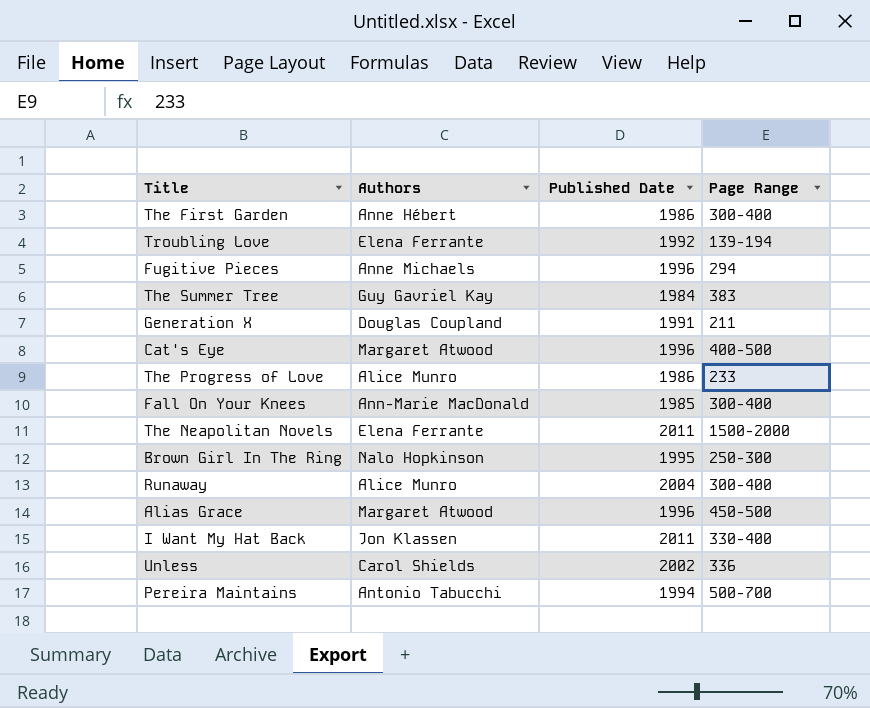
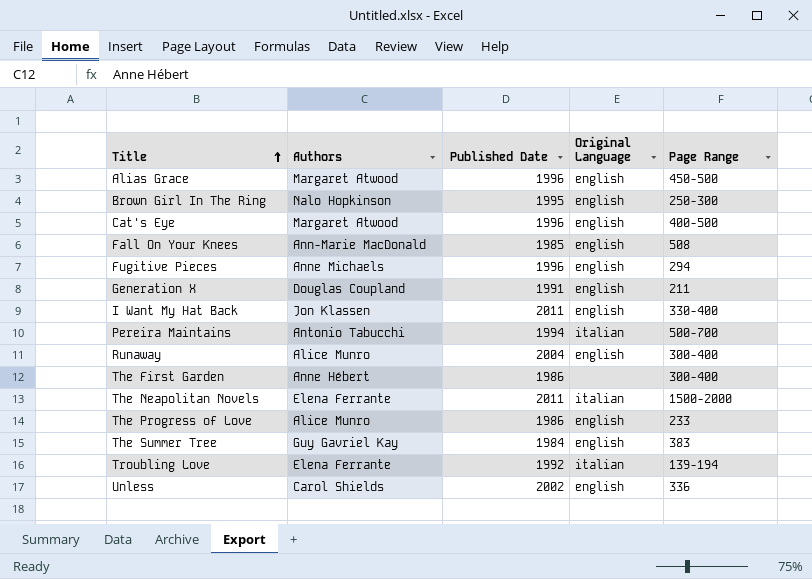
row order: none -> Title ascending
column Original Language | position: none -> 4
Fall On Your Knees | Page Range: 300-400 -> 508

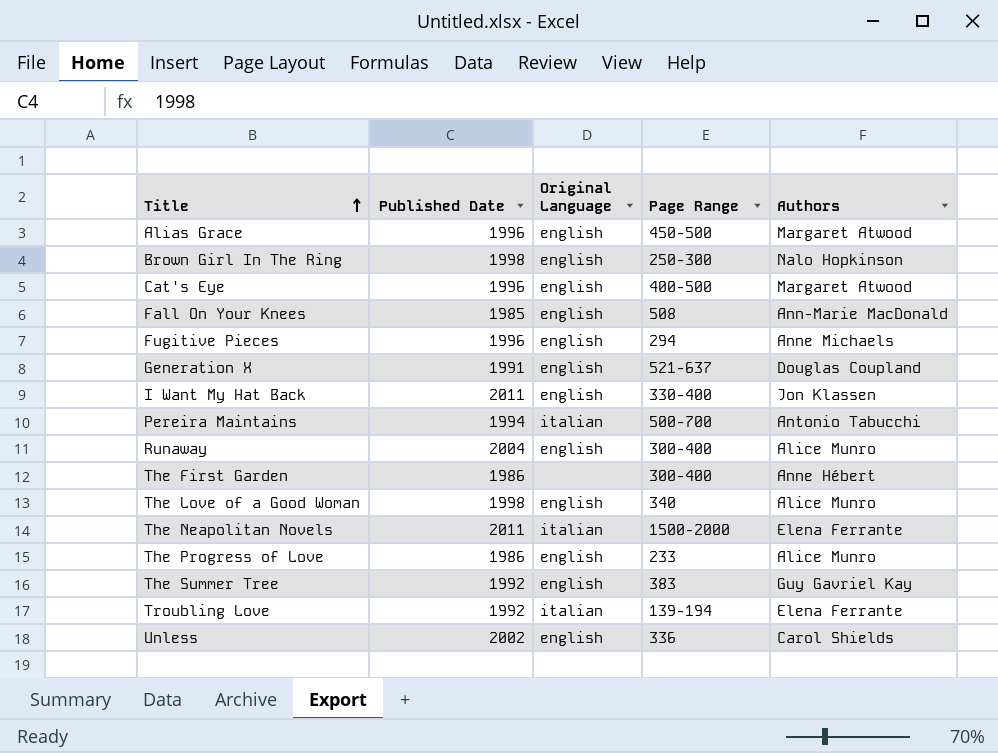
column Authors | position: 2 -> 5
Brown Girl In The Ring | Published Date: 1995 -> 1998
Generation X | Page Range: 211 -> 521-637
row The Love of a Good Woman: none -> 1998 | english | 340 | Alice Munro
The Summer Tree | Published Date: 1984 -> 1992

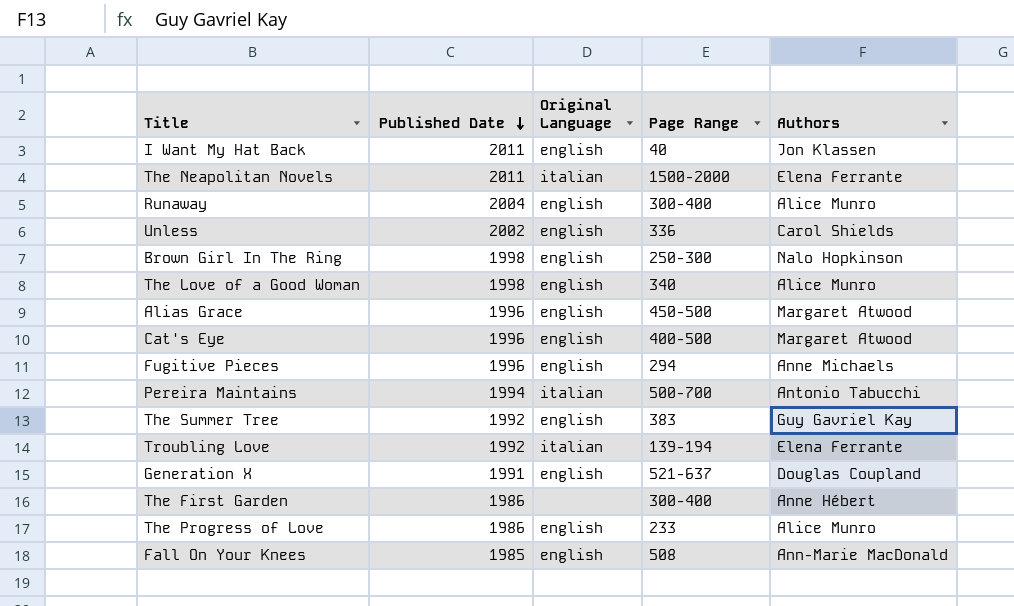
row order: Title ascending -> Published Date descending
I Want My Hat Back | Page Range: 330-400 -> 40

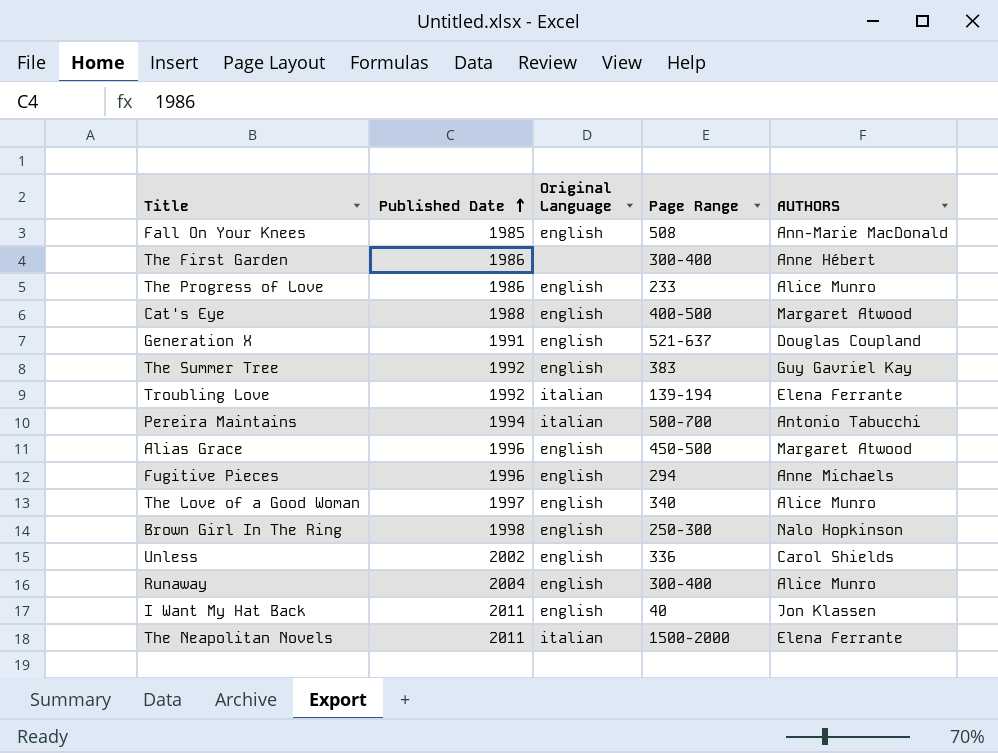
row order: Published Date descending -> Published Date ascending
column name: Authors -> AUTHORS
Cat's Eye | Published Date: 1996 -> 1988
The Love of a Good Woman | Published Date: 1998 -> 1997

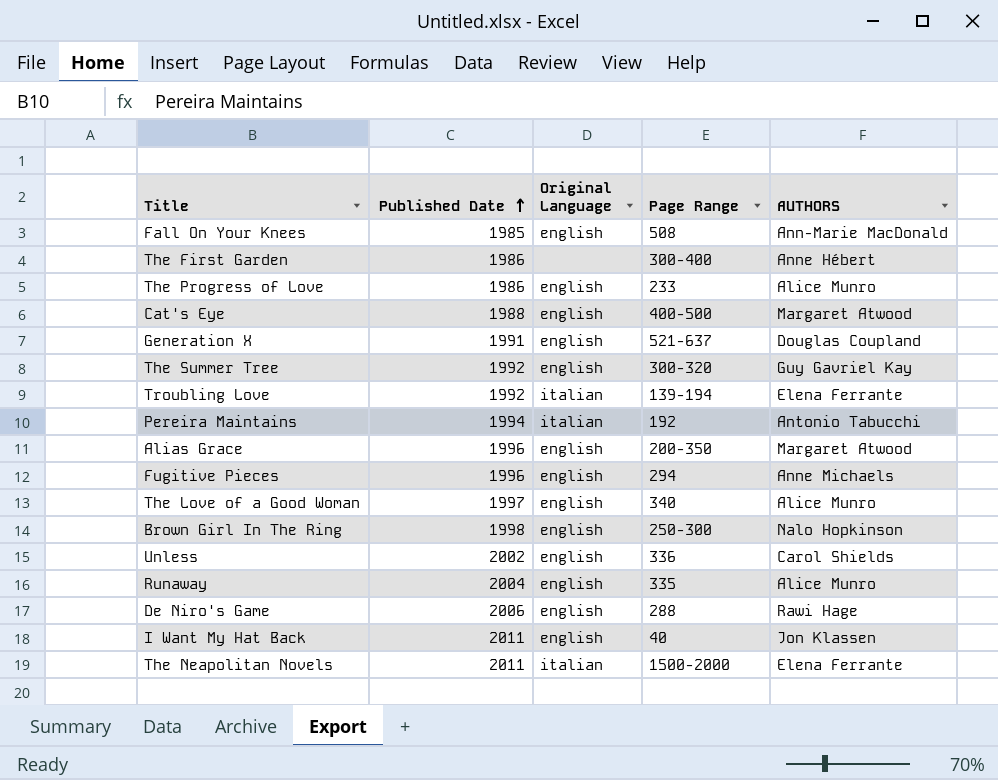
The Summer Tree | Page Range: 383 -> 300-320
Pereira Maintains | Page Range: 500-700 -> 192
Alias Grace | Page Range: 450-500 -> 200-350
Runaway | Page Range: 300-400 -> 335
row De Niro's Game: none -> 2006 | english | 288 | Rawi Hage

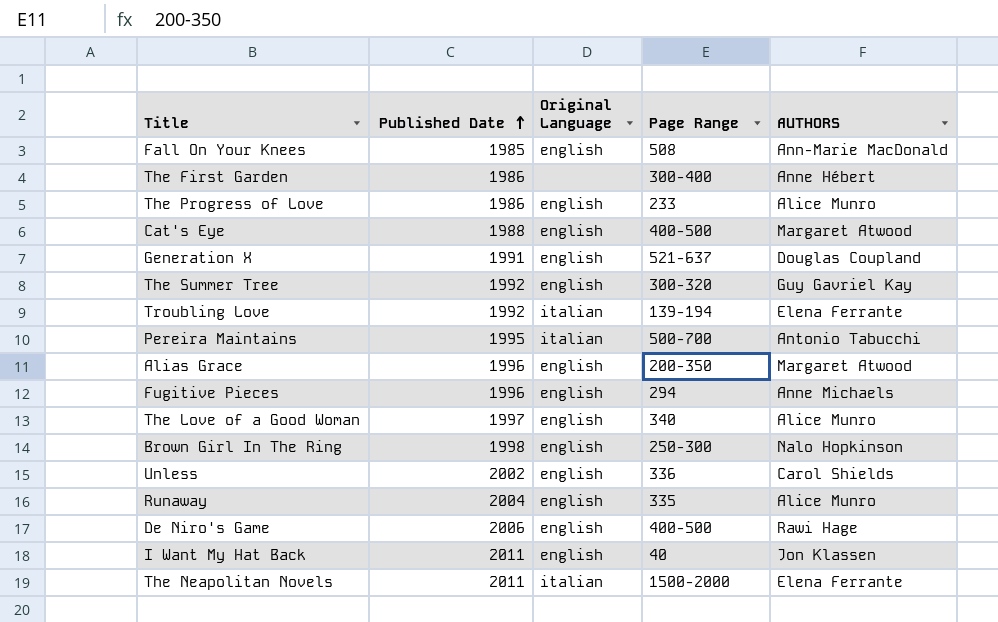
Pereira Maintains | Published Date: 1994 -> 1995
Pereira Maintains | Page Range: 192 -> 500-700
De Niro's Game | Page Range: 288 -> 400-500

